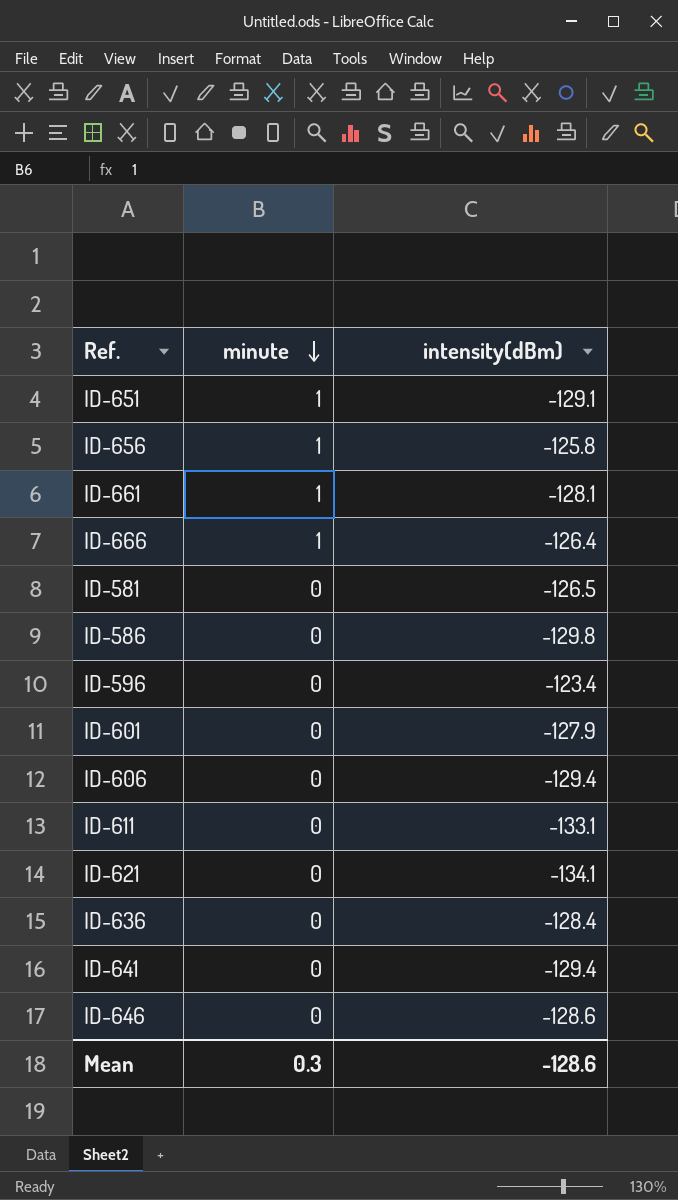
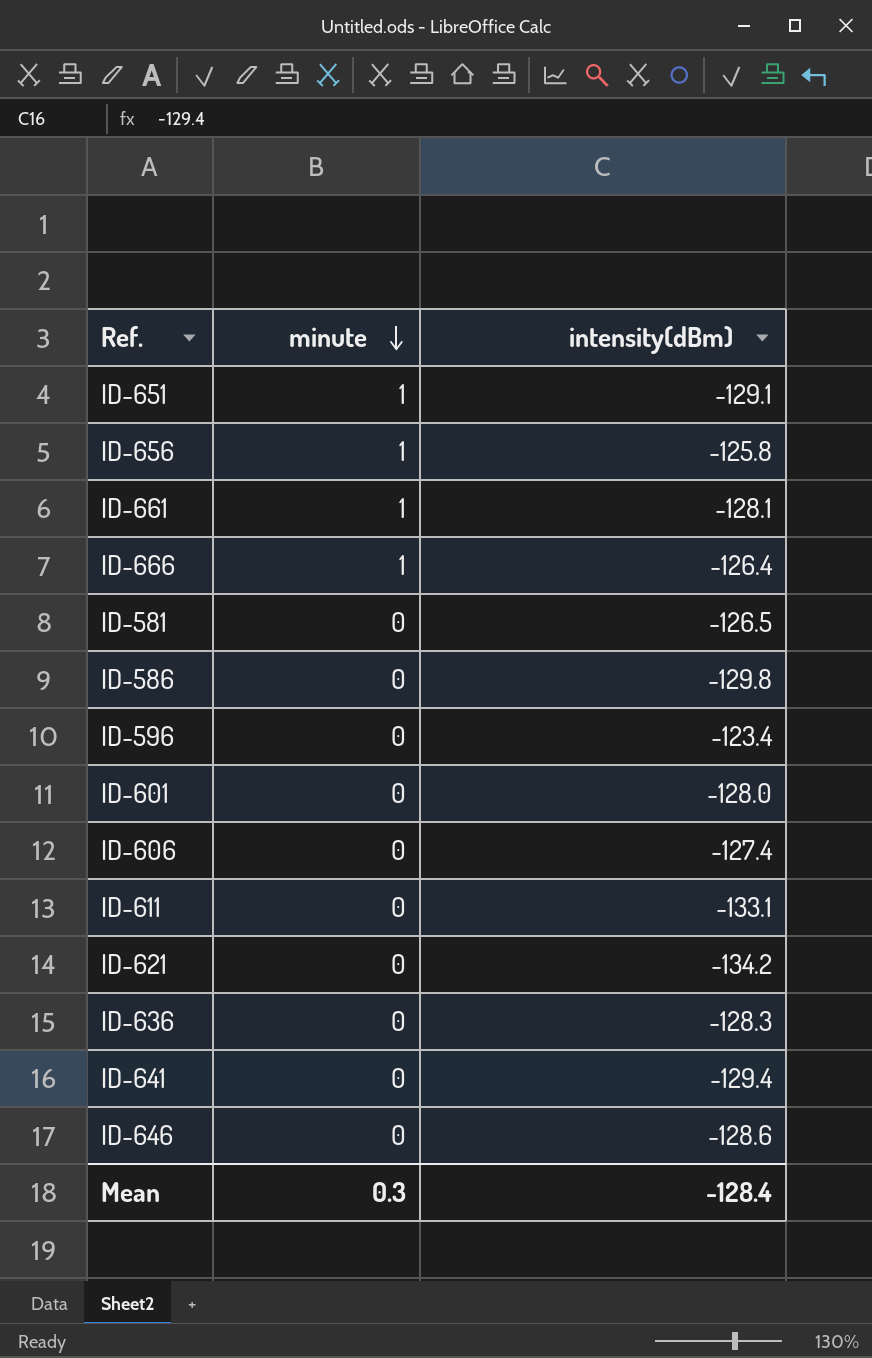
ID-601 | intensity(dBm): -127.9 -> -128.0
ID-606 | intensity(dBm): -129.4 -> -127.4
ID-621 | intensity(dBm): -134.1 -> -134.2
ID-636 | intensity(dBm): -128.4 -> -128.3
Mean | intensity(dBm): -128.6 -> -128.4

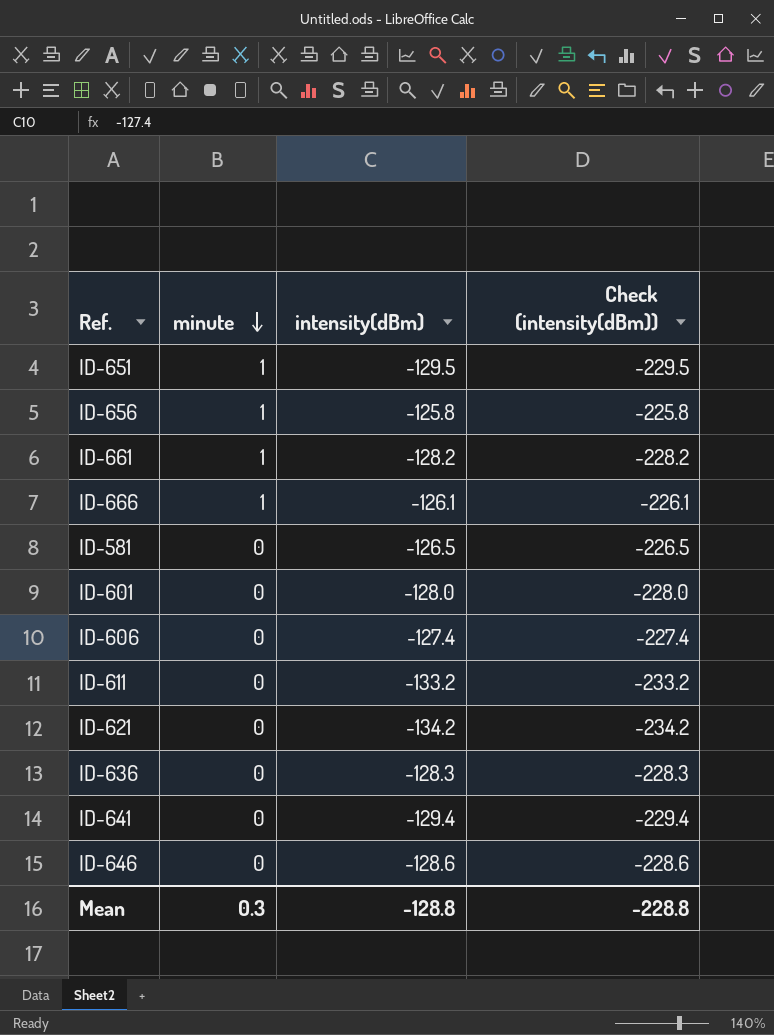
column Check (intensity(dBm)) | formula: none -> [intensity(dBm)] - 100
row ID-586: 0 | -129.8 -> none
row ID-596: 0 | -123.4 -> none
ID-651 | intensity(dBm): -129.1 -> -129.5
ID-661 | intensity(dBm): -128.1 -> -128.2
ID-666 | intensity(dBm): -126.4 -> -126.1
ID-611 | intensity(dBm): -133.1 -> -133.2
Mean | intensity(dBm): -128.4 -> -128.8

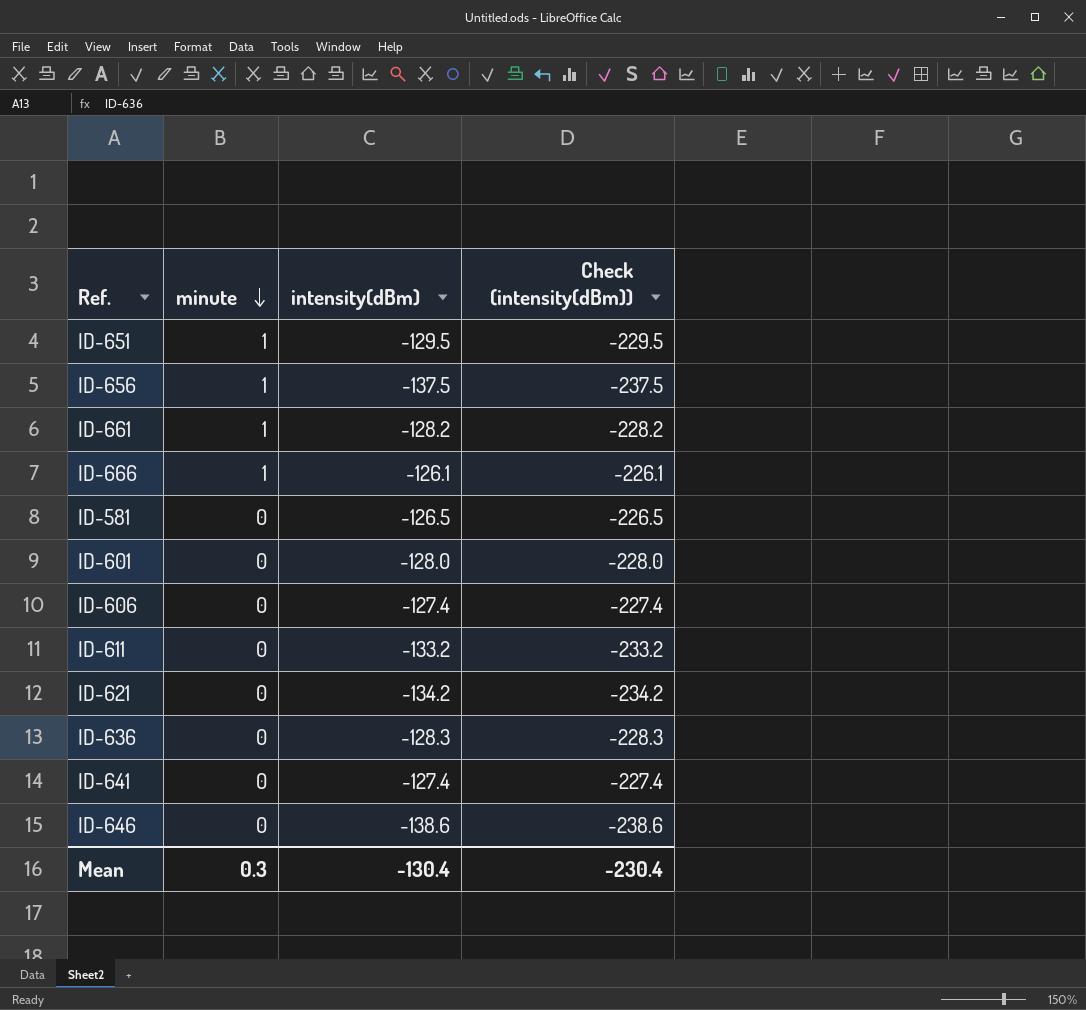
ID-656 | intensity(dBm): -125.8 -> -137.5
ID-656 | Check (intensity(dBm)): -225.8 -> -237.5
ID-641 | intensity(dBm): -129.4 -> -127.4
ID-641 | Check (intensity(dBm)): -229.4 -> -227.4
ID-646 | intensity(dBm): -128.6 -> -138.6
ID-646 | Check (intensity(dBm)): -228.6 -> -238.6
Mean | intensity(dBm): -128.8 -> -130.4
Mean | Check (intensity(dBm)): -228.8 -> -230.4

